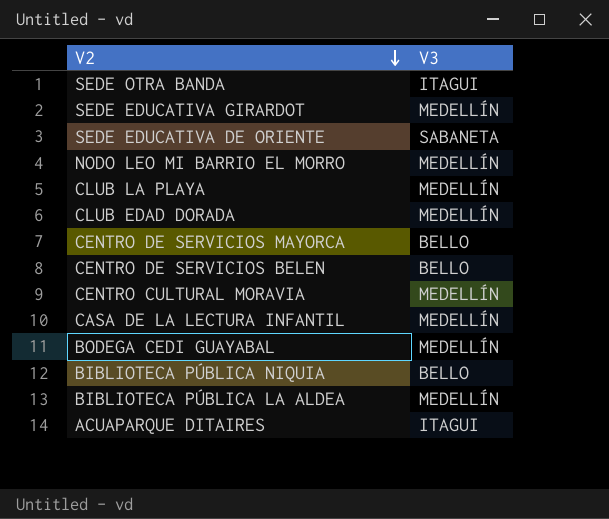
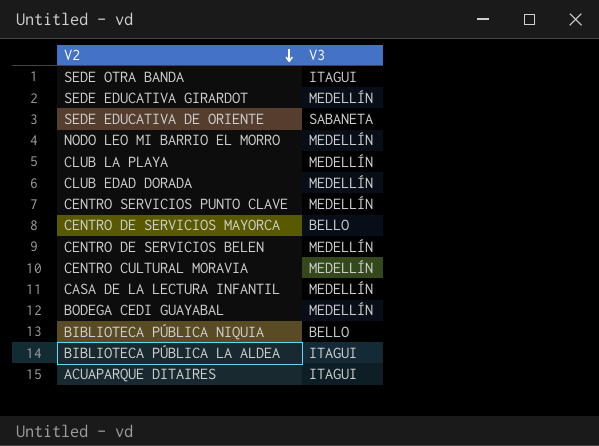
row CENTRO SERVICIOS PUNTO CLAVE: none -> MEDELLÍN
CENTRO DE SERVICIOS BELEN | V3: BELLO -> MEDELLÍN
BIBLIOTECA PÚBLICA LA ALDEA | V3: MEDELLÍN -> ITAGUI

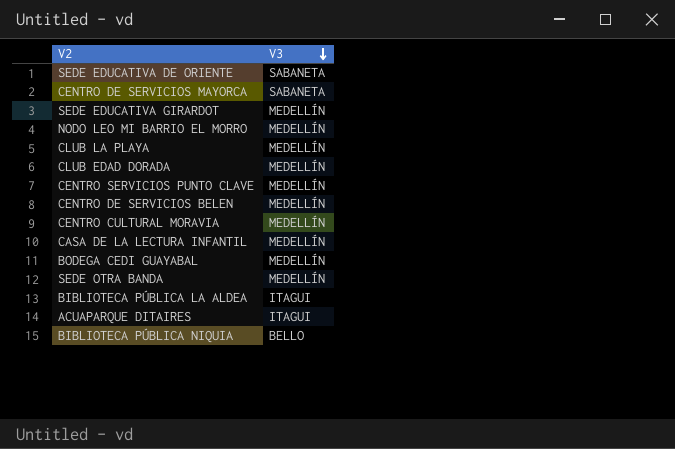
row order: V2 descending -> V3 descending
CENTRO DE SERVICIOS MAYORCA | V3: BELLO -> SABANETA
SEDE OTRA BANDA | V3: ITAGUI -> MEDELLÍN

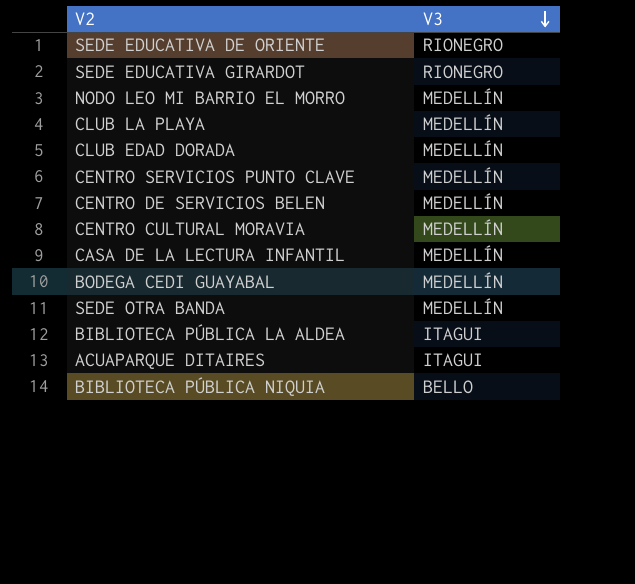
row CENTRO DE SERVICIOS MAYORCA: SABANETA -> none
SEDE EDUCATIVA DE ORIENTE | V3: SABANETA -> RIONEGRO
SEDE EDUCATIVA GIRARDOT | V3: MEDELLÍN -> RIONEGRO

